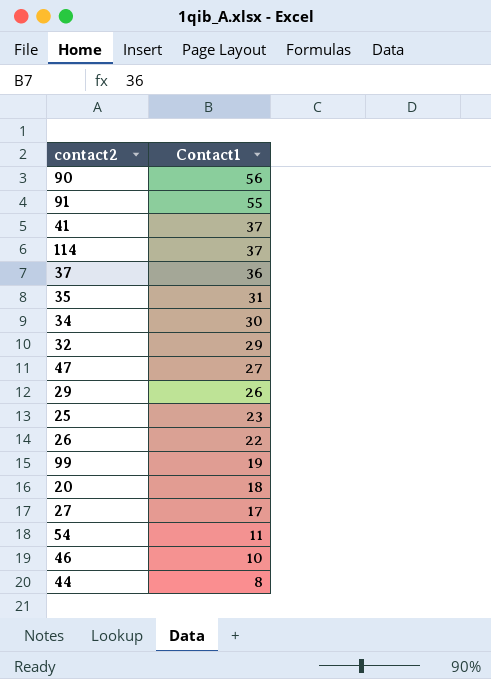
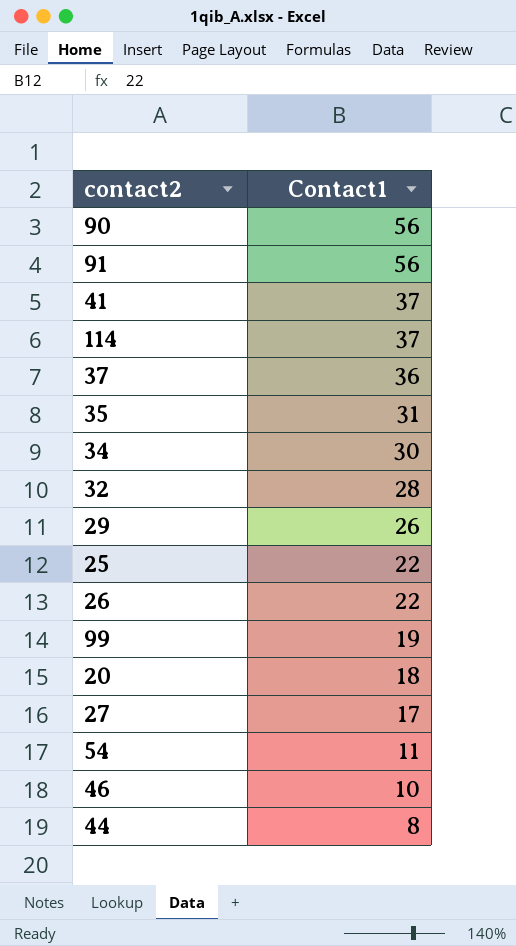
row 47: 27 -> none
91 | Contact1: 55 -> 56
32 | Contact1: 29 -> 28
25 | Contact1: 23 -> 22

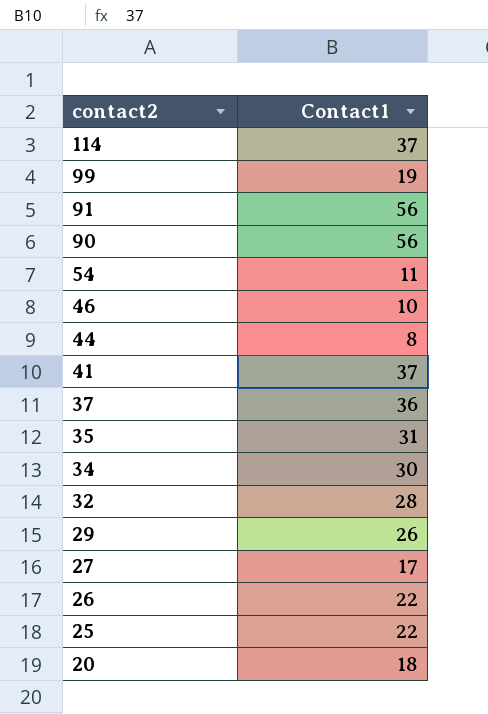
row order: Contact1 descending -> contact2 descending

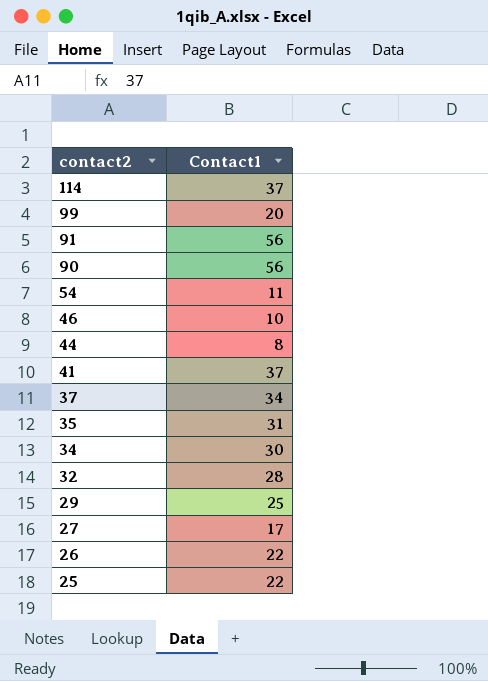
row 20: 18 -> none
99 | Contact1: 19 -> 20
37 | Contact1: 36 -> 34
29 | Contact1: 26 -> 25

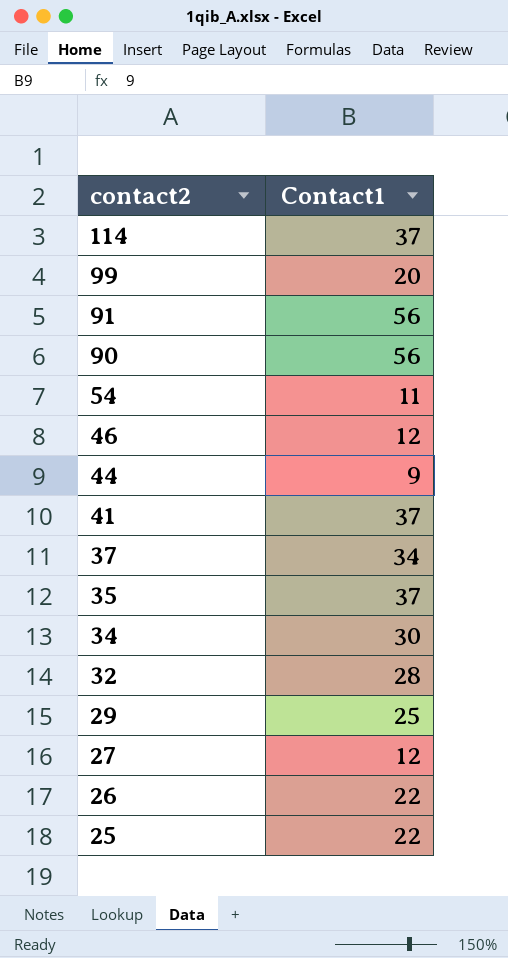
46 | Contact1: 10 -> 12
44 | Contact1: 8 -> 9
35 | Contact1: 31 -> 37
27 | Contact1: 17 -> 12

